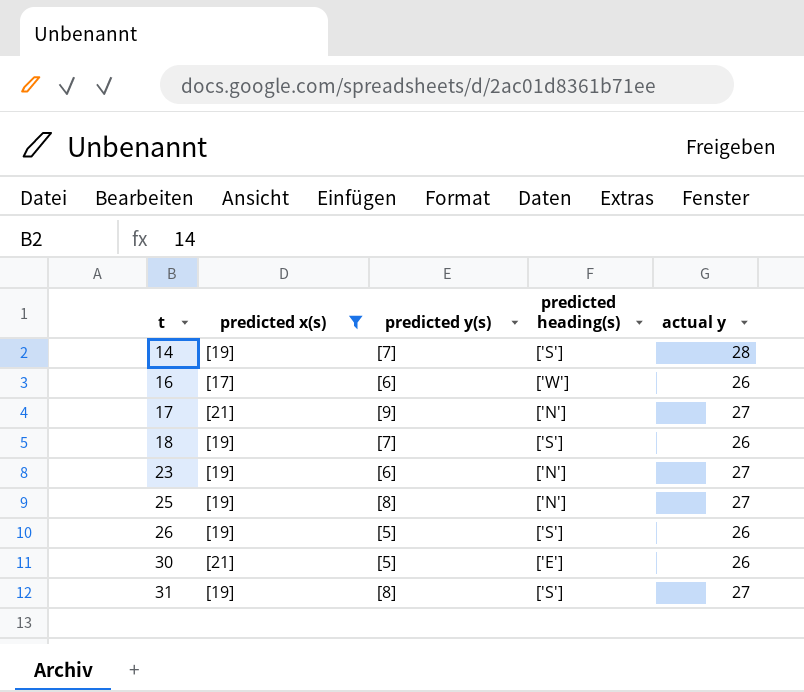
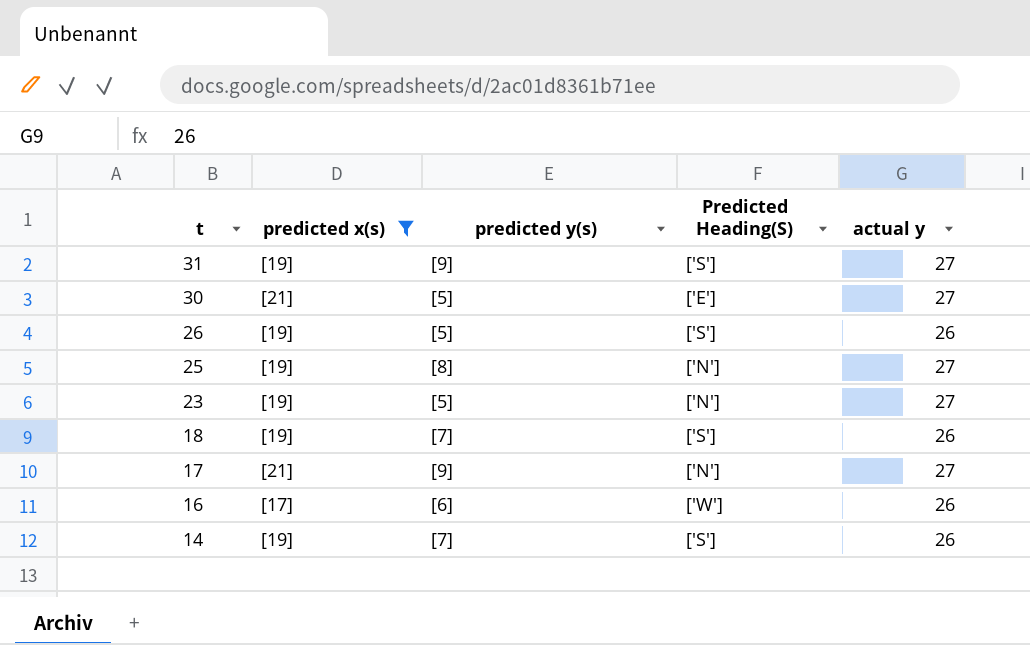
row order: t ascending -> t descending
column name: predicted heading(s) -> Predicted Heading(S)
31 | predicted y(s): [8] -> [9]
30 | actual y: 26 -> 27
23 | predicted y(s): [6] -> [5]
14 | actual y: 28 -> 26

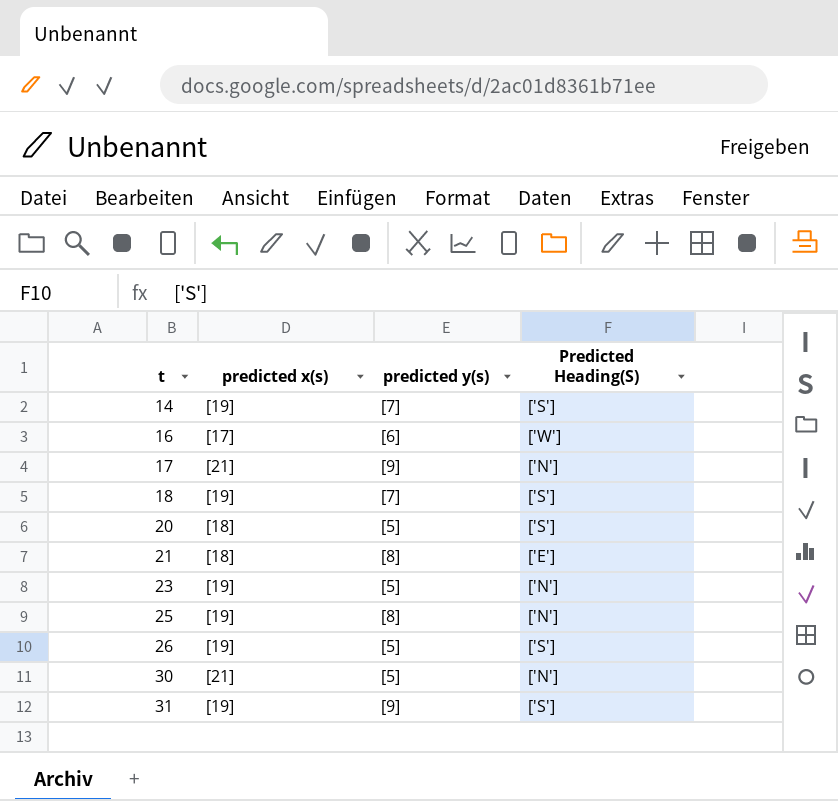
filter: predicted x(s) != [18] -> none
row order: t descending -> t ascending
column actual y | position: 5 -> none
30 | Predicted Heading(S): ['E'] -> ['N']

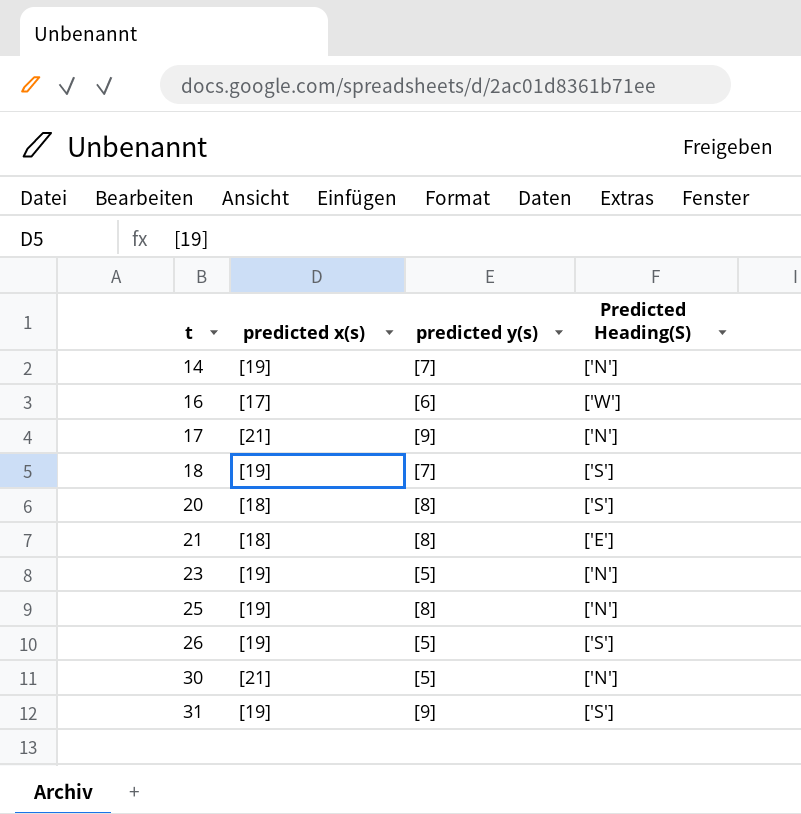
14 | Predicted Heading(S): ['S'] -> ['N']
20 | predicted y(s): [5] -> [8]

